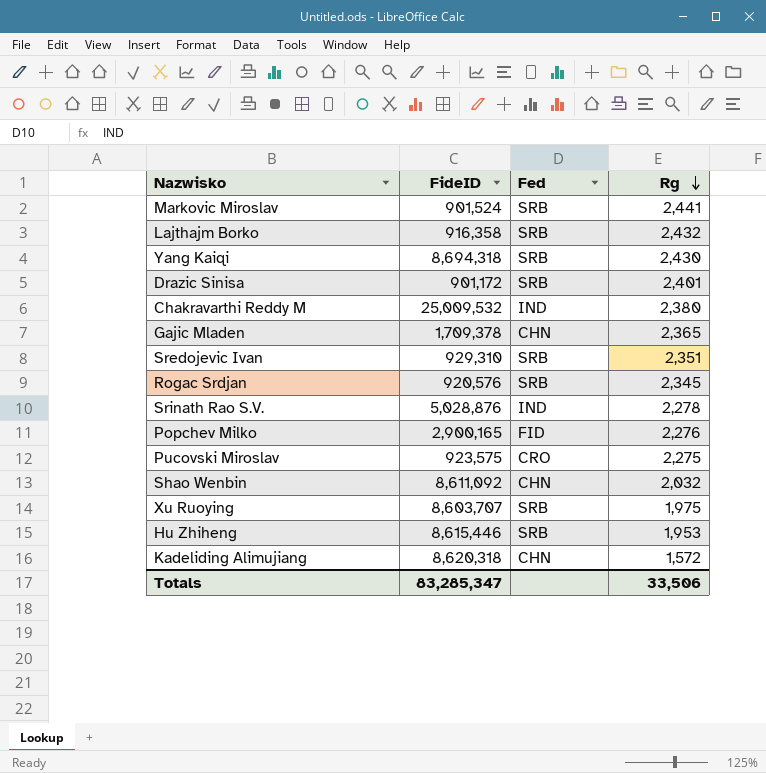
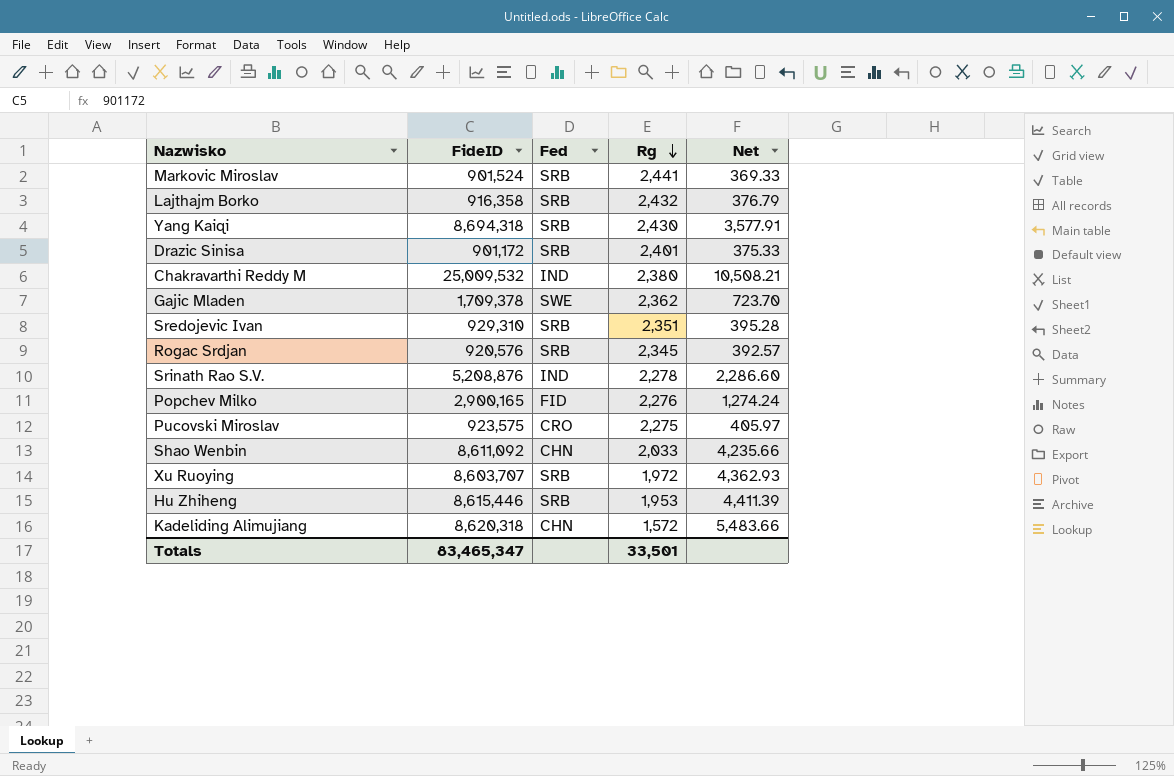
column Net | formula: none -> [FideID] / [Rg]
Gajic Mladen | Fed: CHN -> SWE
Gajic Mladen | Rg: 2,365 -> 2,362
Srinath Rao S.V. | FideID: 5,028,876 -> 5,208,876
Shao Wenbin | Rg: 2,032 -> 2,033
Xu Ruoying | Rg: 1,975 -> 1,972
Totals | FideID: 83,285,347 -> 83,465,347
Totals | Rg: 33,506 -> 33,501

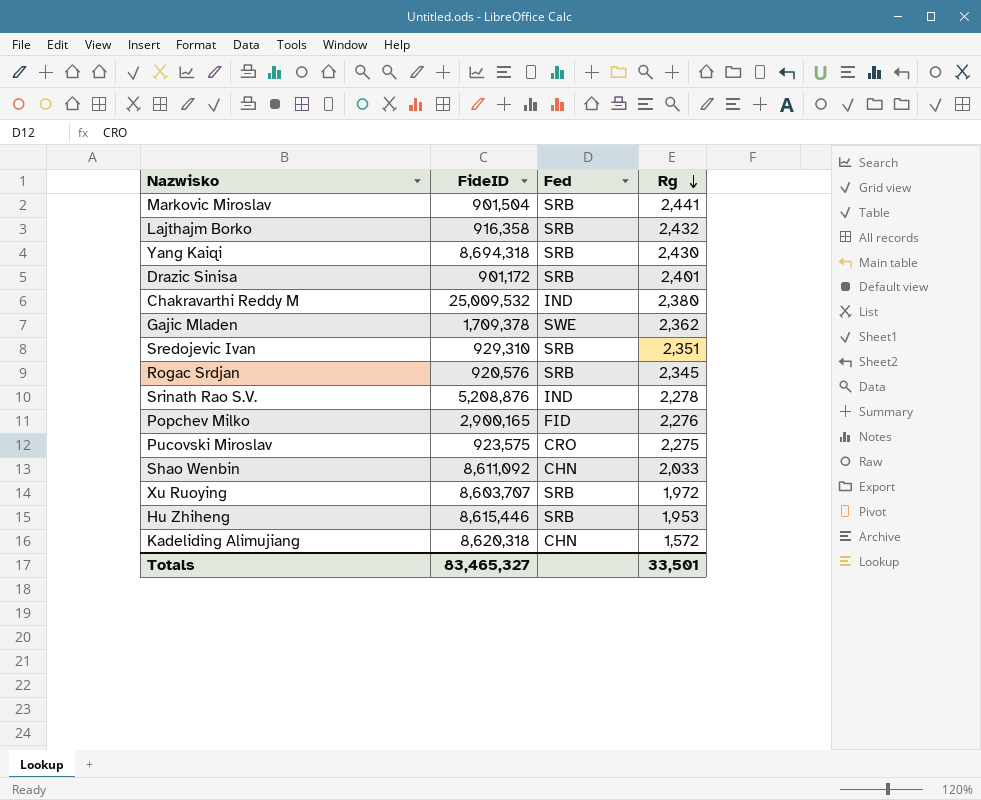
column Net | formula: [FideID] / [Rg] -> none
Markovic Miroslav | FideID: 901,524 -> 901,504
Totals | FideID: 83,465,347 -> 83,465,327

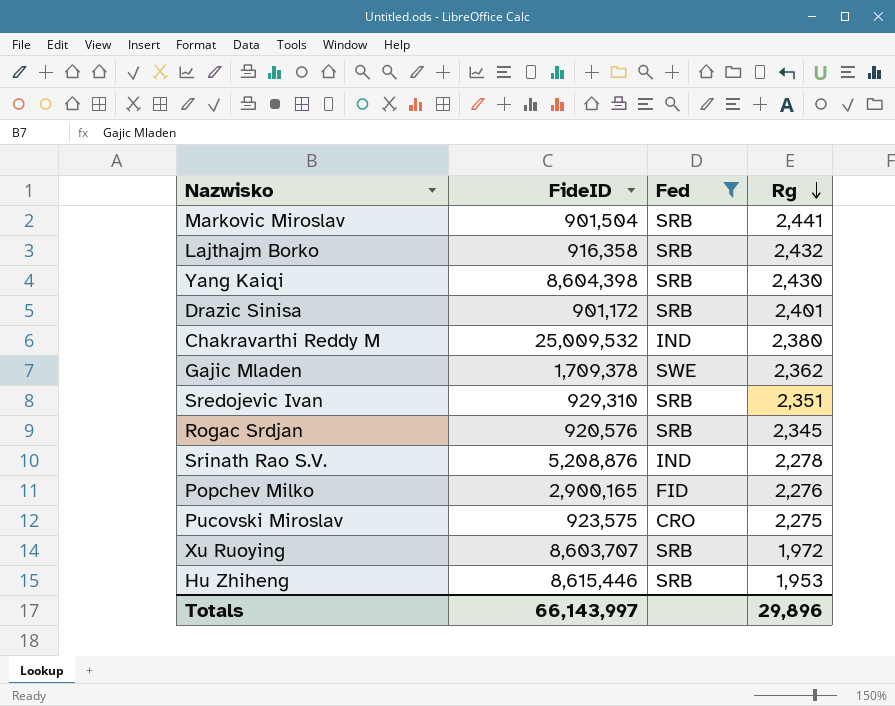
filter: none -> Fed != CHN
Yang Kaiqi | FideID: 8,694,318 -> 8,604,398
Totals | FideID: 83,465,327 -> 66,143,997
Totals | Rg: 33,501 -> 29,896

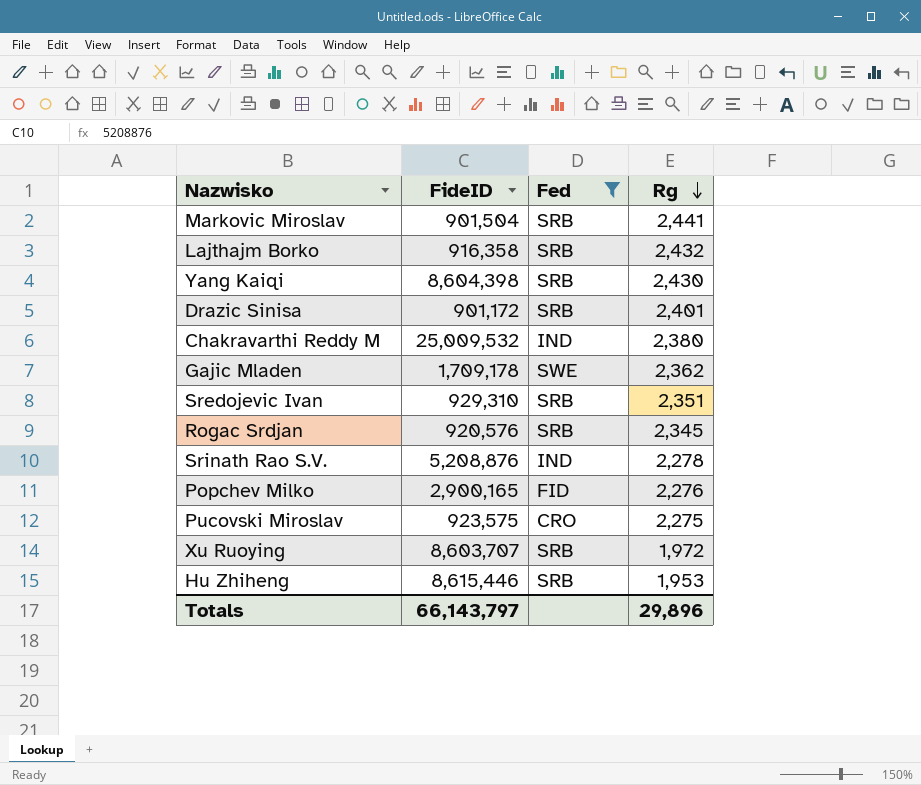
Gajic Mladen | FideID: 1,709,378 -> 1,709,178
Totals | FideID: 66,143,997 -> 66,143,797

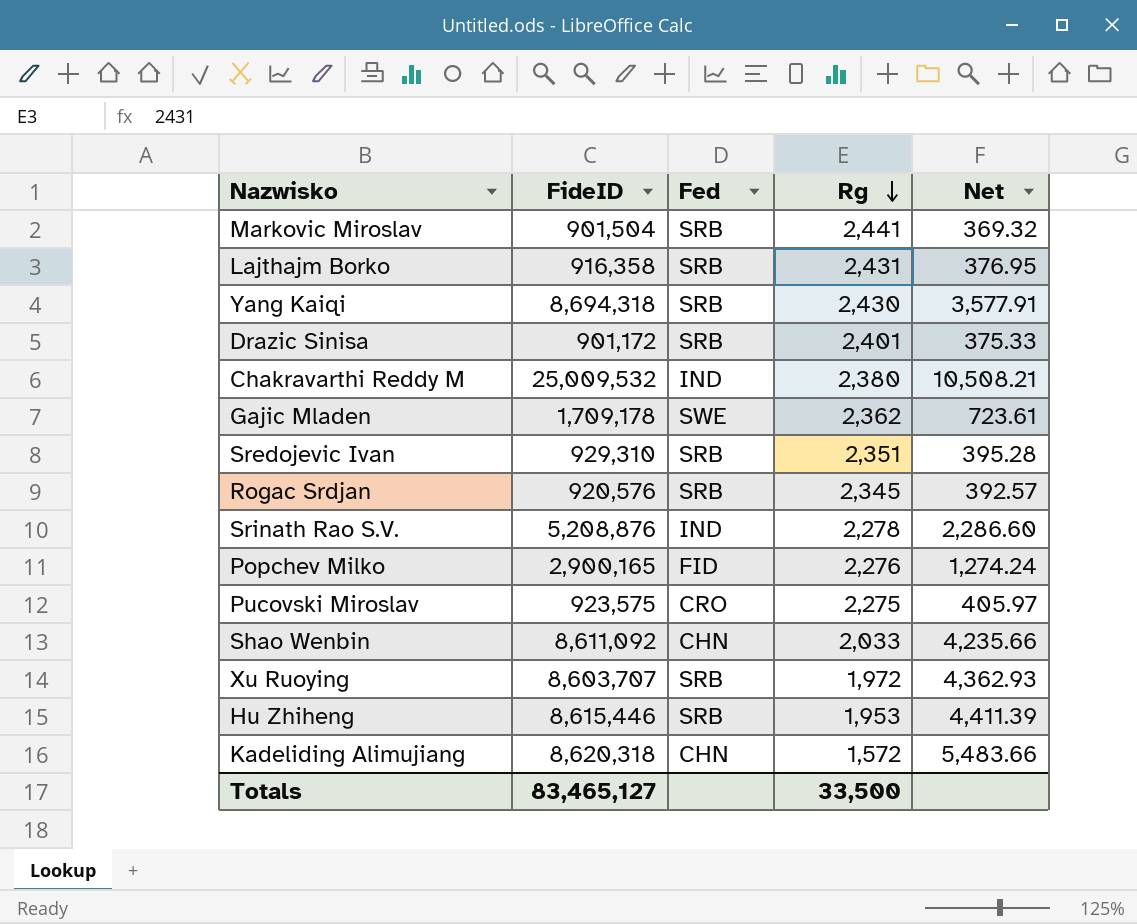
filter: Fed != CHN -> none
column Net | formula: none -> [FideID] / [Rg]
Lajthajm Borko | Rg: 2,432 -> 2,431
Yang Kaiqi | FideID: 8,604,398 -> 8,694,318
Totals | FideID: 66,143,797 -> 83,465,127
Totals | Rg: 29,896 -> 33,500

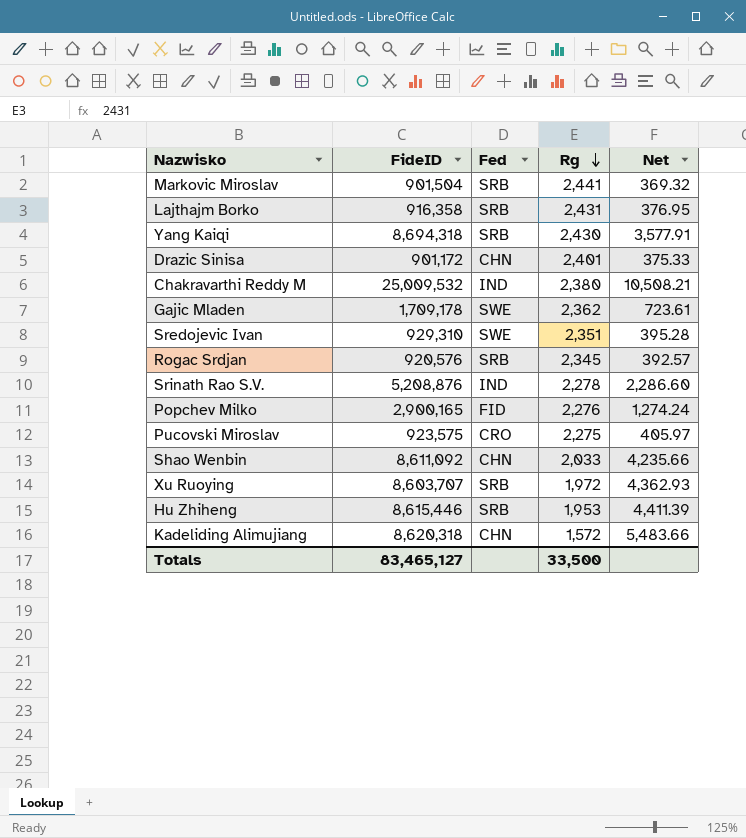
Drazic Sinisa | Fed: SRB -> CHN
Sredojevic Ivan | Fed: SRB -> SWE

